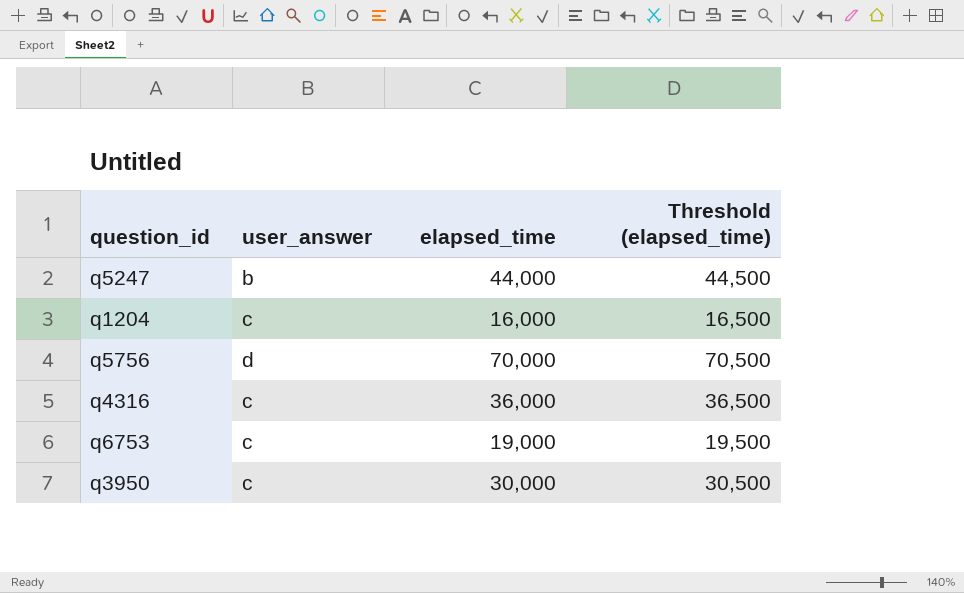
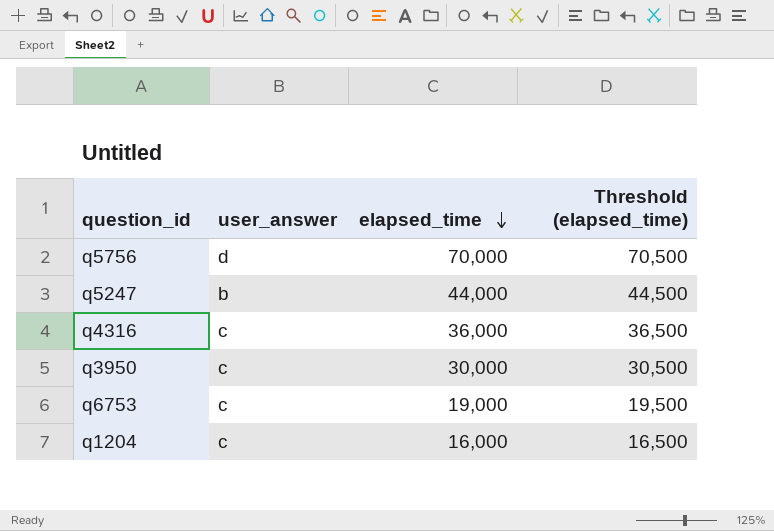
row order: none -> elapsed_time descending

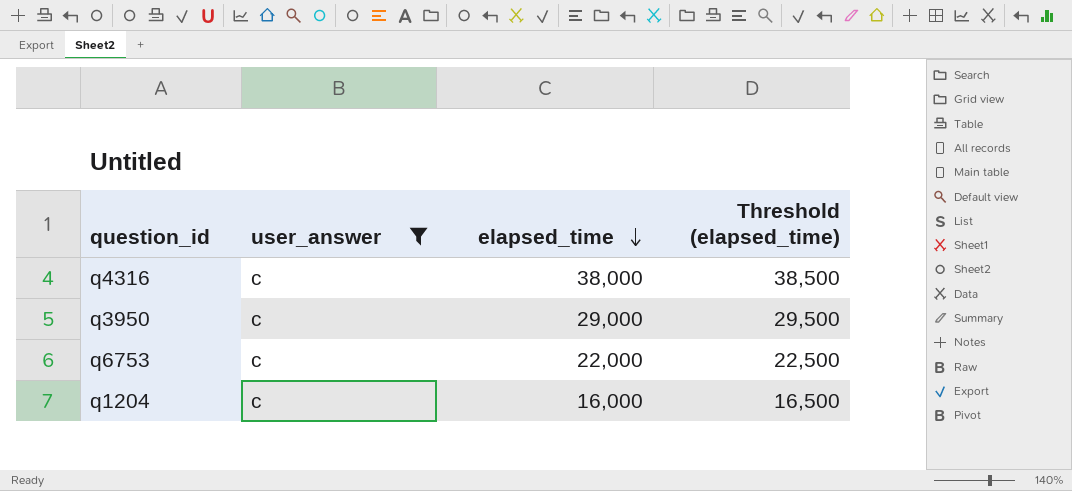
filter: none -> user_answer = c
q4316 | elapsed_time: 36,000 -> 38,000
q4316 | Threshold (elapsed_time): 36,500 -> 38,500
q3950 | elapsed_time: 30,000 -> 29,000
q3950 | Threshold (elapsed_time): 30,500 -> 29,500
q6753 | elapsed_time: 19,000 -> 22,000
q6753 | Threshold (elapsed_time): 19,500 -> 22,500

